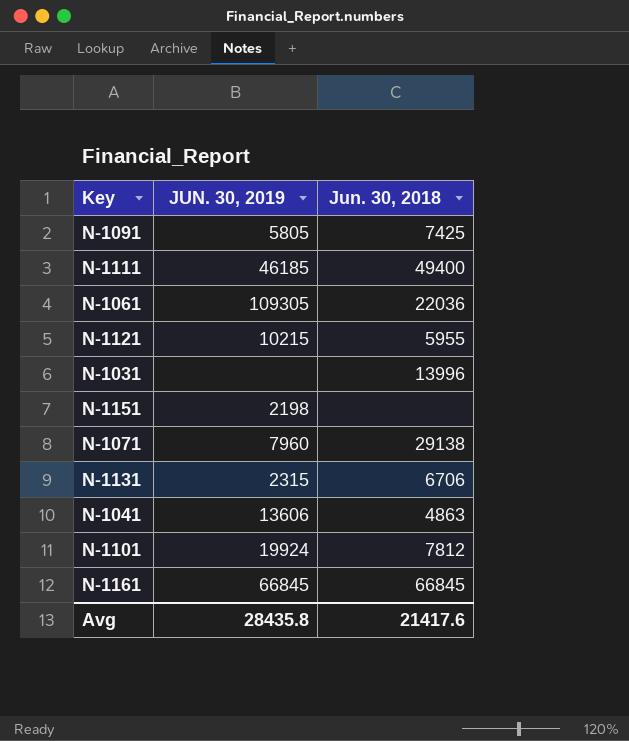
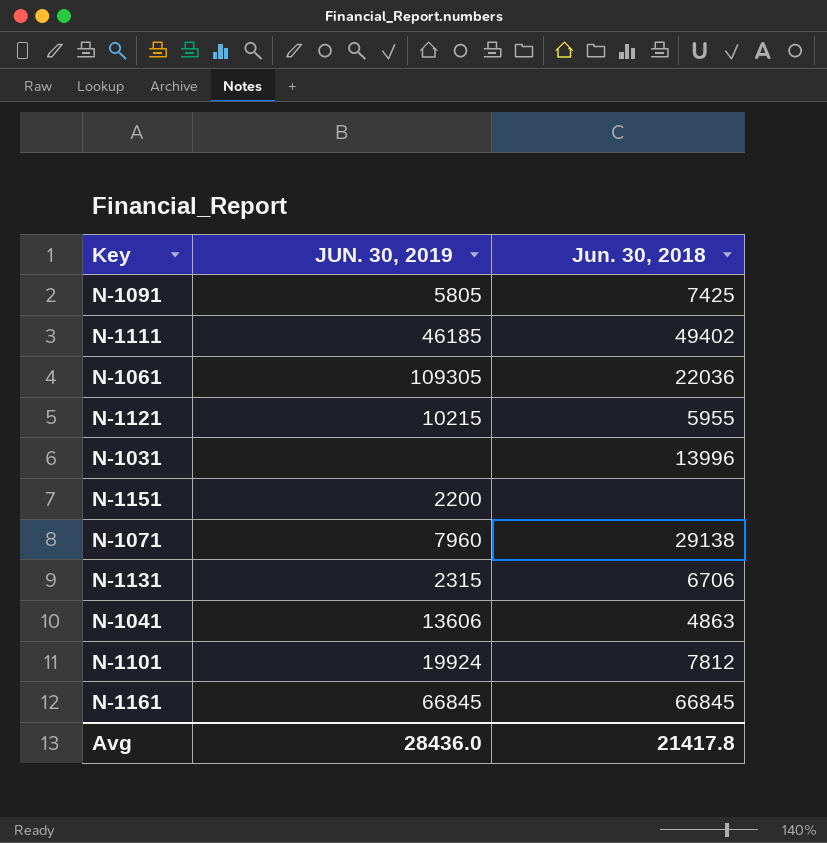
N-1111 | Jun. 30, 2018: 49400 -> 49402
N-1151 | JUN. 30, 2019: 2198 -> 2200
Avg | JUN. 30, 2019: 28435.8 -> 28436.0
Avg | Jun. 30, 2018: 21417.6 -> 21417.8

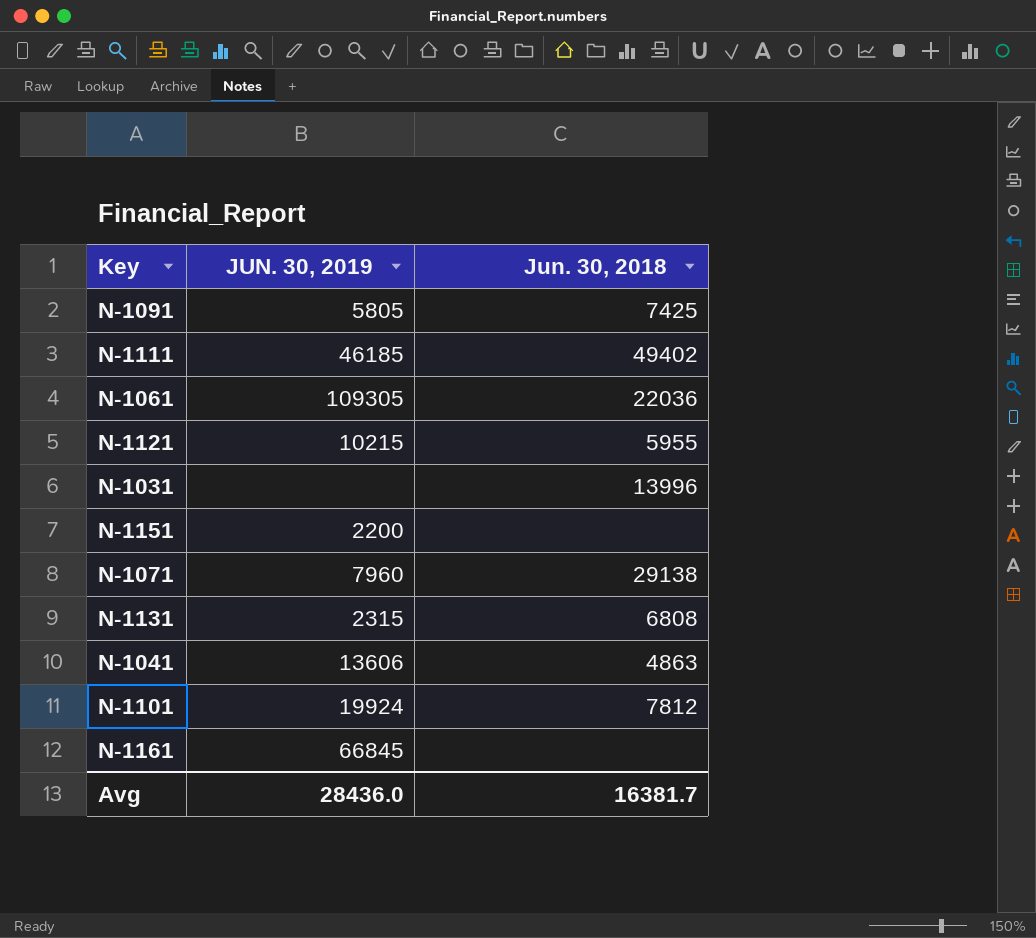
N-1131 | Jun. 30, 2018: 6706 -> 6808
N-1161 | Jun. 30, 2018: 66845 -> none
Avg | Jun. 30, 2018: 21417.8 -> 16381.7

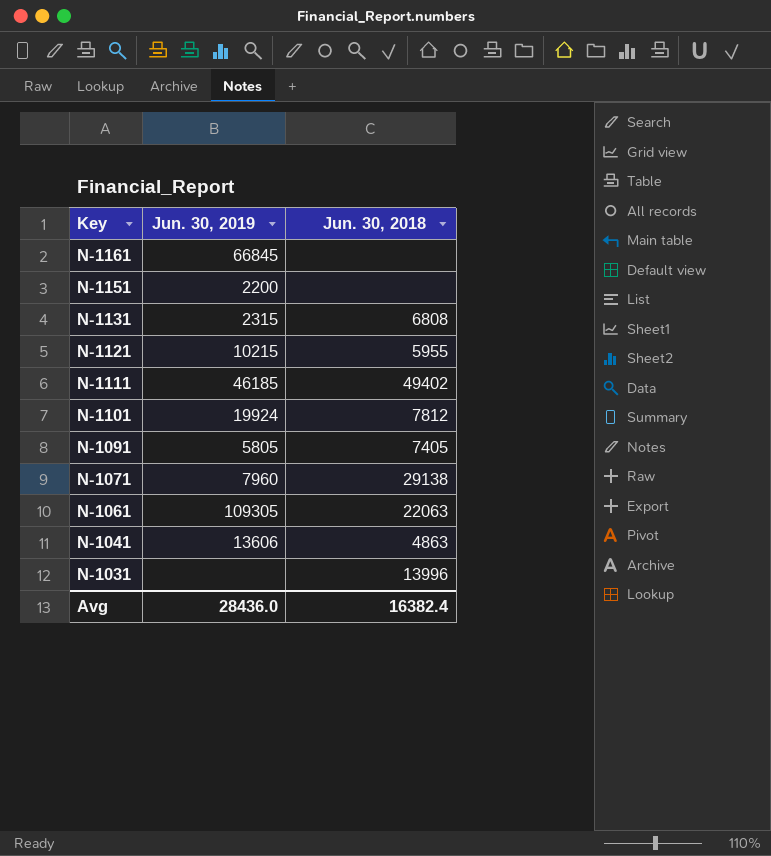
row order: none -> Key descending
column name: JUN. 30, 2019 -> Jun. 30, 2019
N-1091 | Jun. 30, 2018: 7425 -> 7405
N-1061 | Jun. 30, 2018: 22036 -> 22063
Avg | Jun. 30, 2018: 16381.7 -> 16382.4

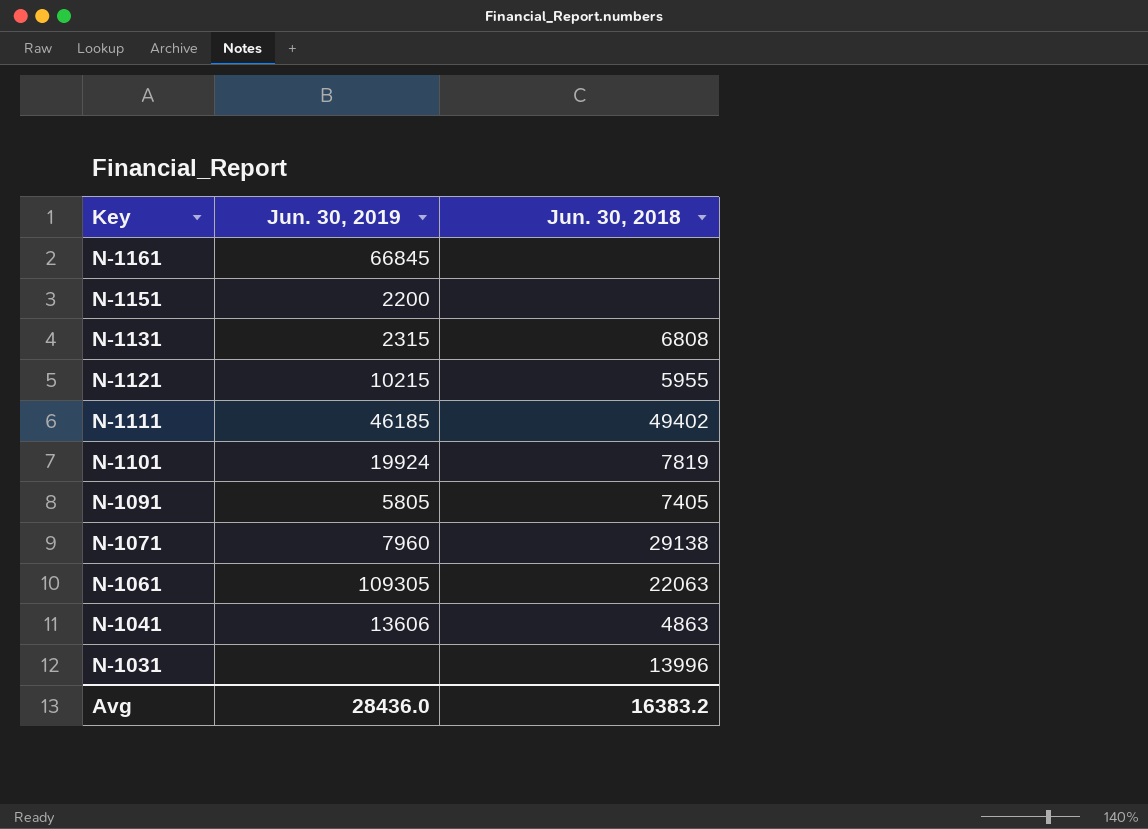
N-1101 | Jun. 30, 2018: 7812 -> 7819
Avg | Jun. 30, 2018: 16382.4 -> 16383.2

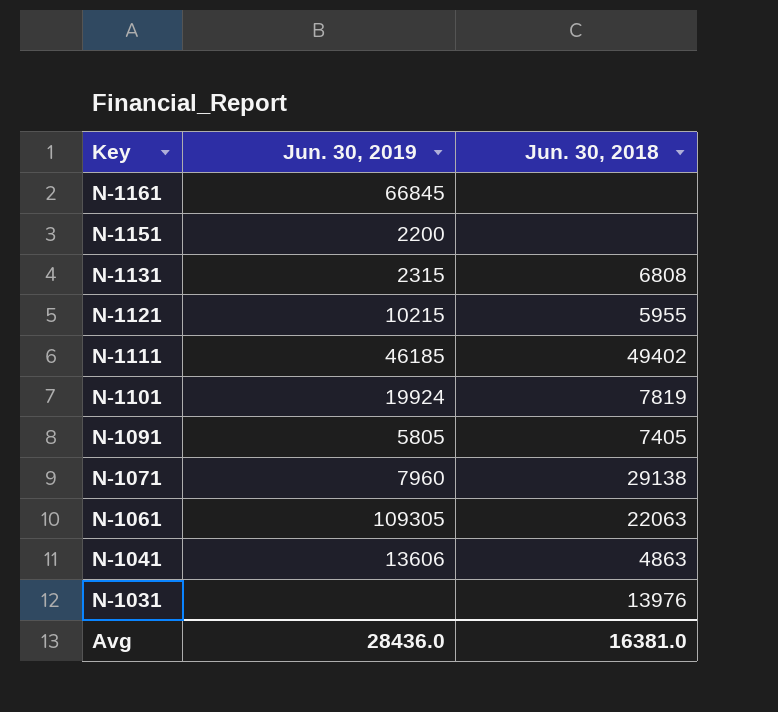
N-1031 | Jun. 30, 2018: 13996 -> 13976
Avg | Jun. 30, 2018: 16383.2 -> 16381.0

